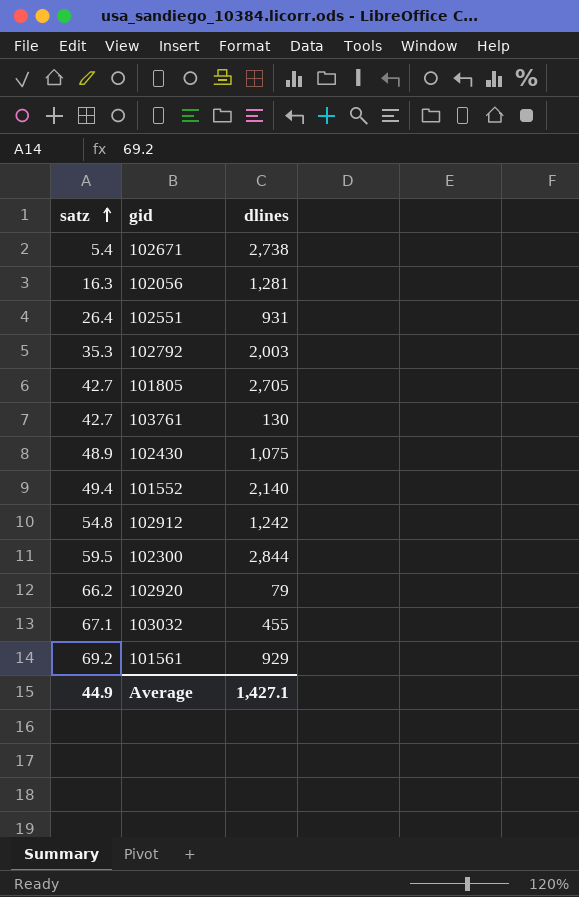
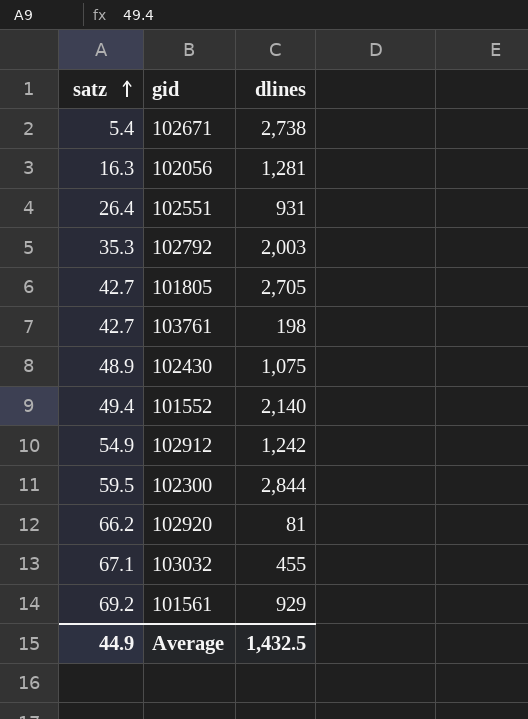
103761 | dlines: 130 -> 198
102912 | satz: 54.8 -> 54.9
102920 | dlines: 79 -> 81
Average | dlines: 1,427.1 -> 1,432.5

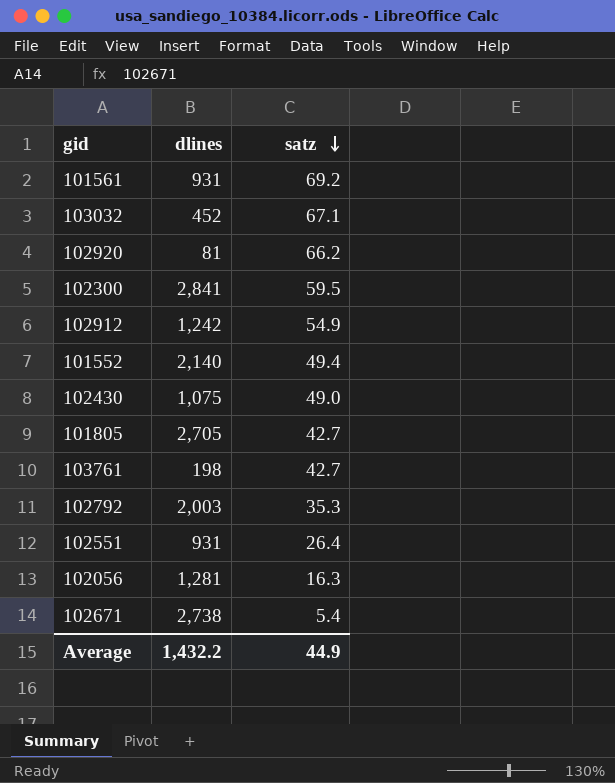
row order: satz ascending -> satz descending
column satz | position: 1 -> 3
101561 | dlines: 929 -> 931
103032 | dlines: 455 -> 452
102300 | dlines: 2,844 -> 2,841
102430 | satz: 48.9 -> 49.0
Average | dlines: 1,432.5 -> 1,432.2

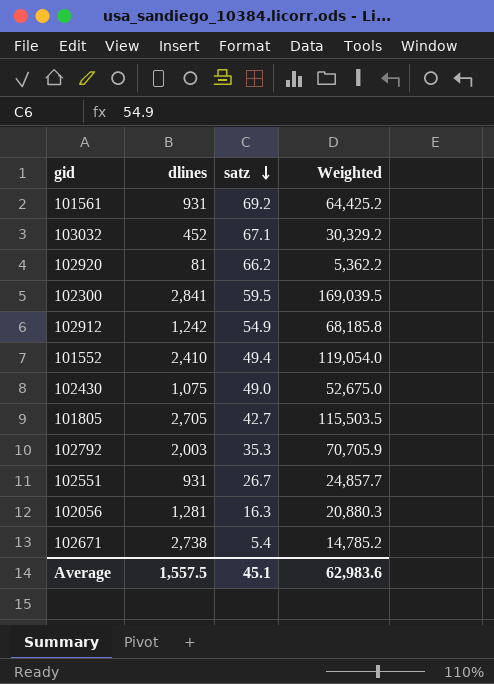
column Weighted | formula: none -> [dlines] * [satz]
row 103761: 198 | 42.7 -> none
101552 | dlines: 2,140 -> 2,410
102551 | satz: 26.4 -> 26.7
Average | dlines: 1,432.2 -> 1,557.5
Average | satz: 44.9 -> 45.1

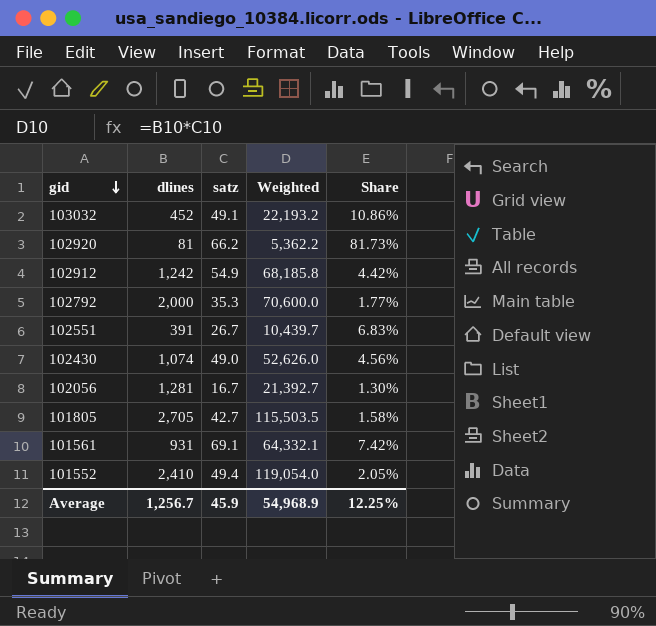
row order: satz descending -> gid descending
column Share | formula: none -> [satz] / [dlines]
row 102300: 2,841 | 59.5 | 169,039.5 -> none
row 102671: 2,738 | 5.4 | 14,785.2 -> none
103032 | satz: 67.1 -> 49.1
103032 | Weighted: 30,329.2 -> 22,193.2
102792 | dlines: 2,003 -> 2,000
102792 | Weighted: 70,705.9 -> 70,600.0
102551 | dlines: 931 -> 391
102551 | Weighted: 24,857.7 -> 10,439.7
102430 | dlines: 1,075 -> 1,074
102430 | Weighted: 52,675.0 -> 52,626.0
102056 | satz: 16.3 -> 16.7
102056 | Weighted: 20,880.3 -> 21,392.7
101561 | satz: 69.2 -> 69.1
101561 | Weighted: 64,425.2 -> 64,332.1
Average | dlines: 1,557.5 -> 1,256.7
Average | satz: 45.1 -> 45.9
Average | Weighted: 62,983.6 -> 54,968.9

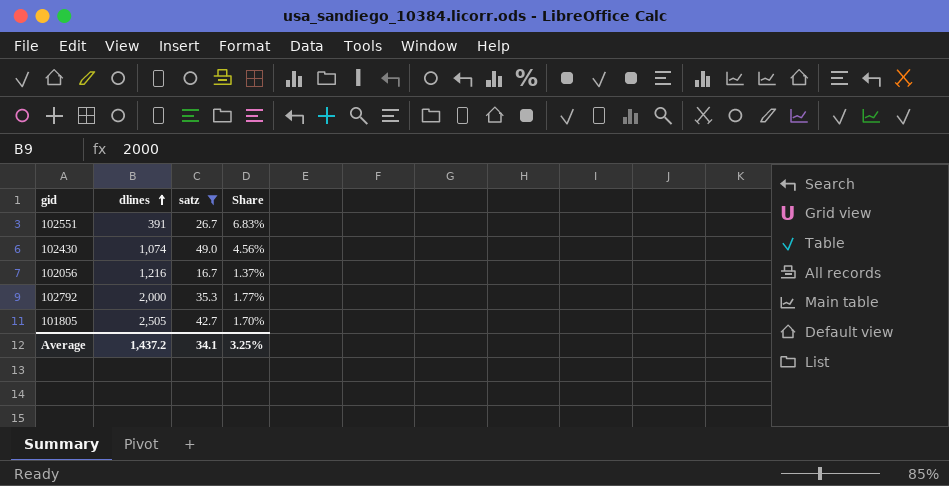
filter: none -> satz <= 49.0
row order: gid descending -> dlines ascending
column Weighted | formula: [dlines] * [satz] -> none
102056 | dlines: 1,281 -> 1,216
102056 | Share: 1.30% -> 1.37%
101805 | dlines: 2,705 -> 2,505
101805 | Share: 1.58% -> 1.70%
Average | dlines: 1,256.7 -> 1,437.2
Average | satz: 45.9 -> 34.1
Average | Share: 12.25% -> 3.25%

